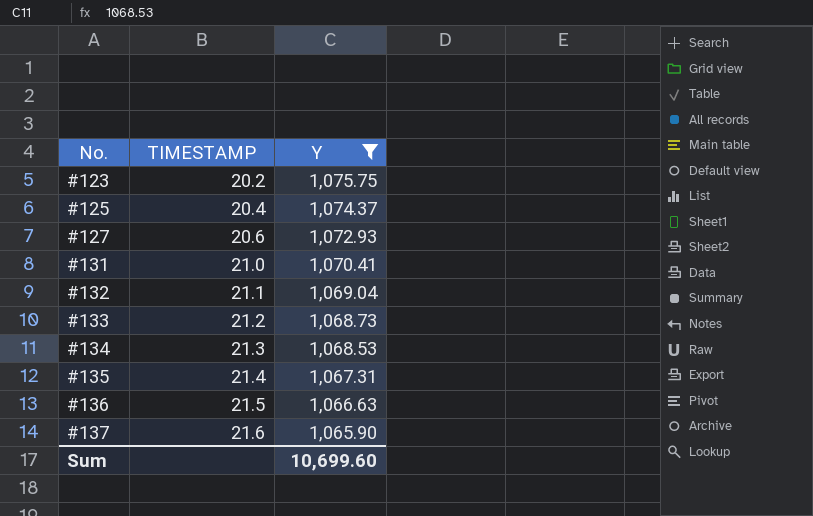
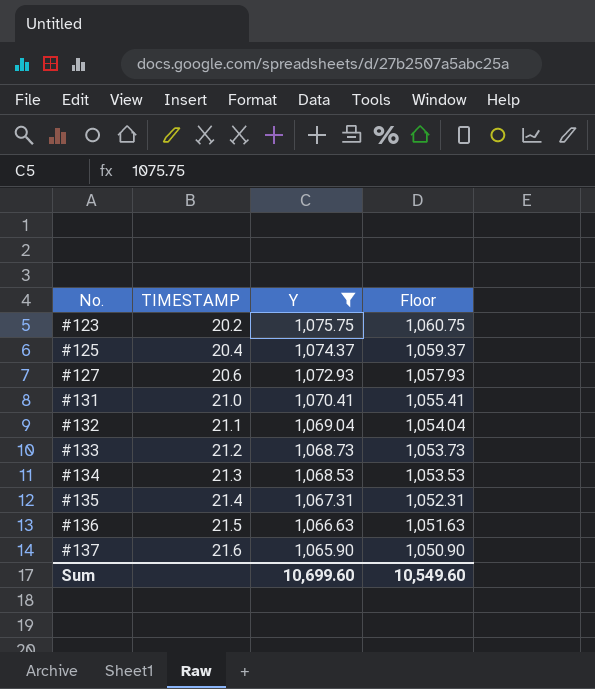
column Floor | formula: none -> [Y] - 15

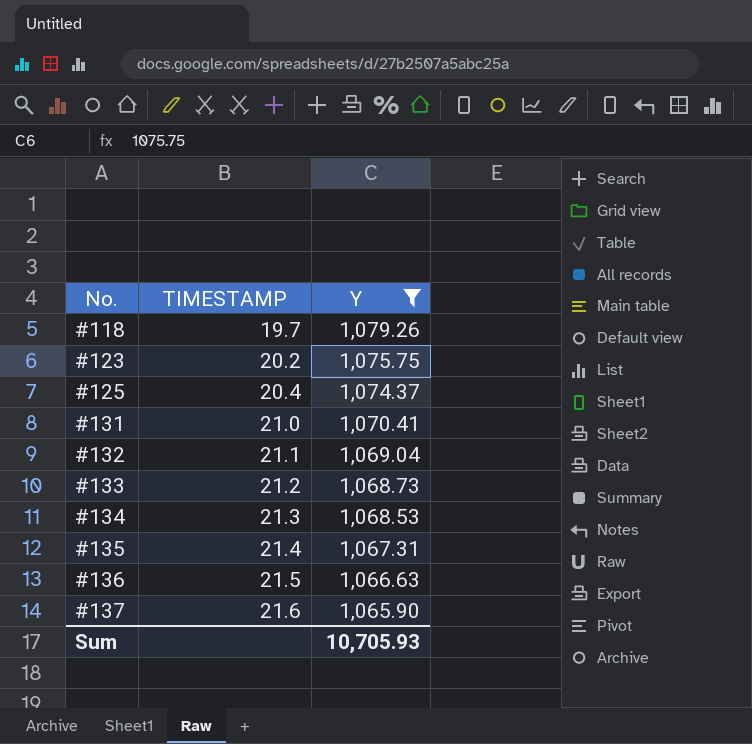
column Floor | formula: [Y] - 15 -> none
row #127: 20.6 | 1,072.93 | 1,057.93 -> none
row #118: none -> 19.7 | 1,079.26
Sum | Y: 10,699.60 -> 10,705.93

